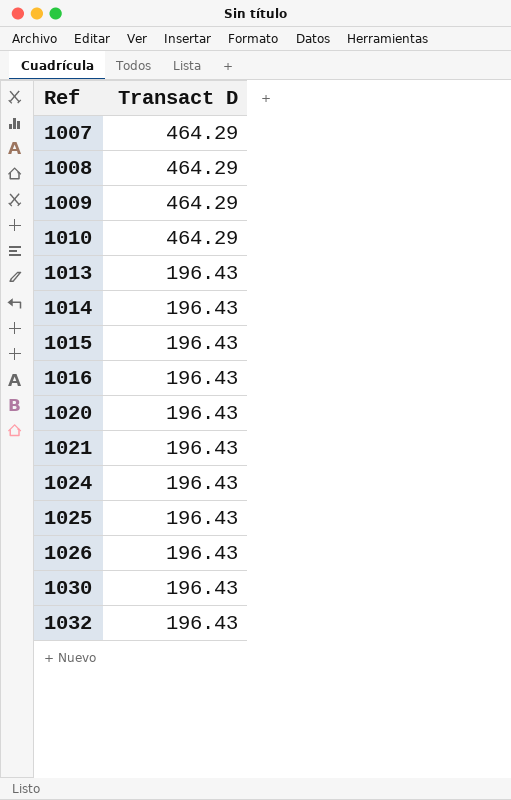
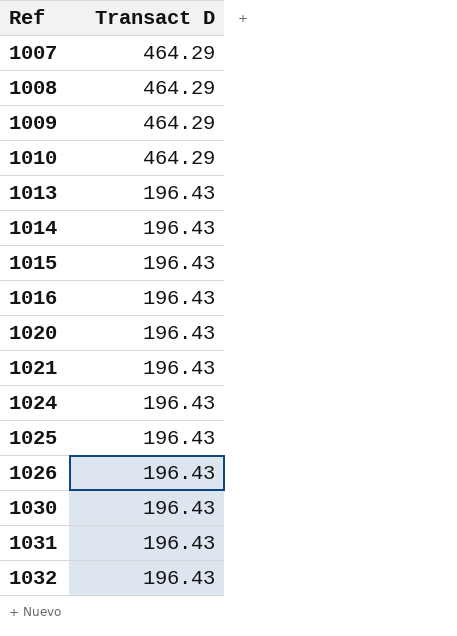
row 1031: none -> 196.43

